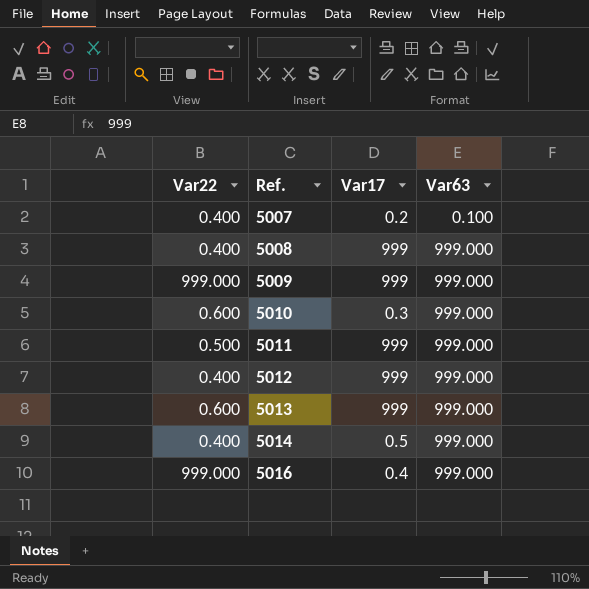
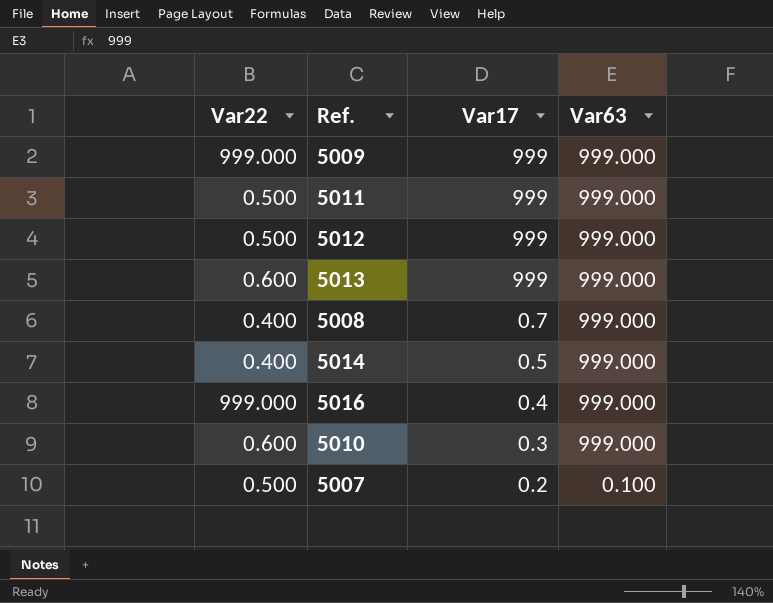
row order: Ref. ascending -> Var17 descending
5012 | Var22: 0.400 -> 0.500
5008 | Var17: 999 -> 0.7
5007 | Var22: 0.400 -> 0.500

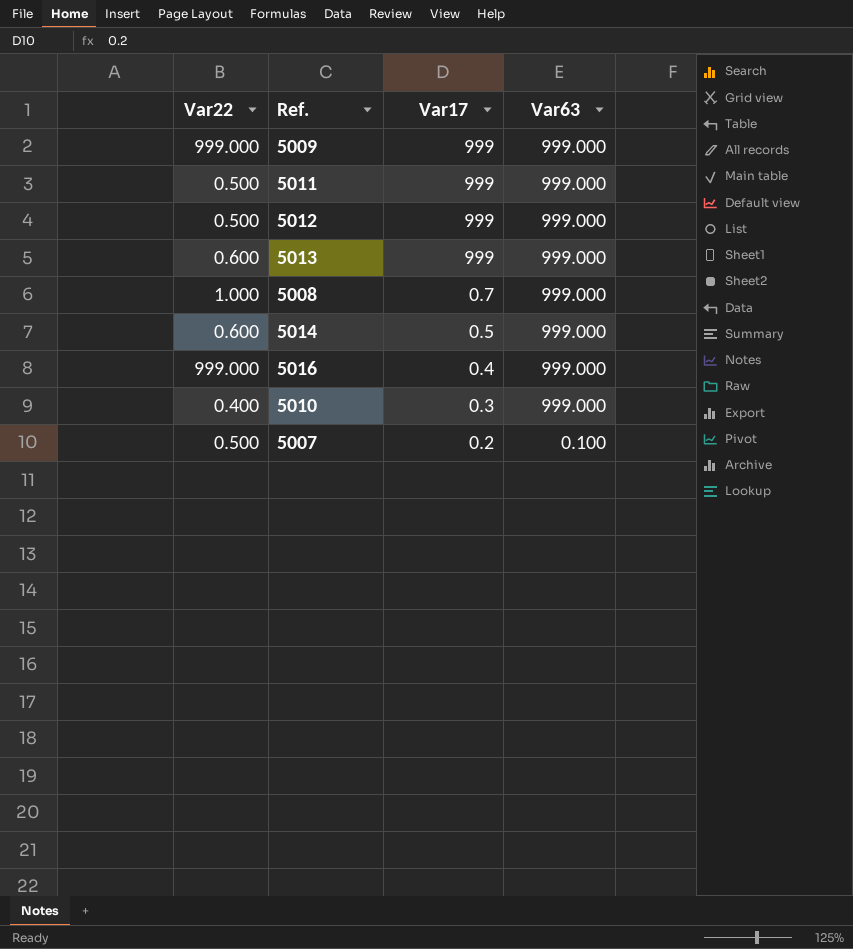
5008 | Var22: 0.400 -> 1.000
5014 | Var22: 0.400 -> 0.600
5010 | Var22: 0.600 -> 0.400

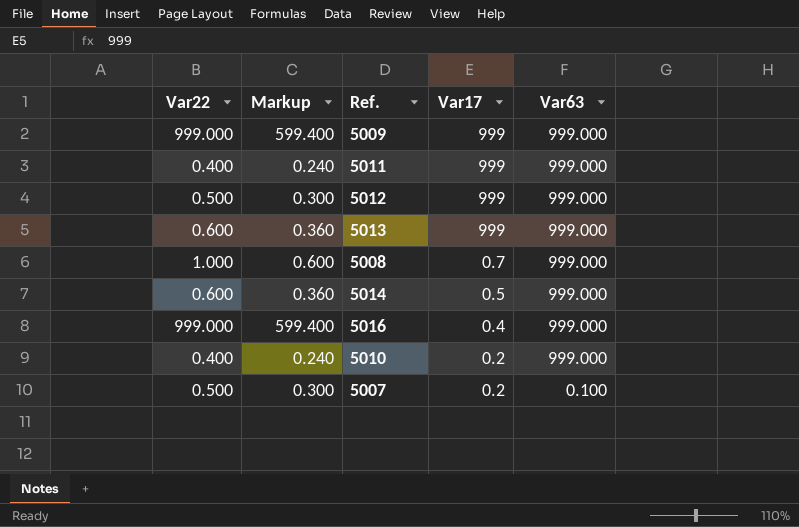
column Markup | formula: none -> [Var22] * 0.6
5011 | Var22: 0.500 -> 0.400
5010 | Var17: 0.3 -> 0.2

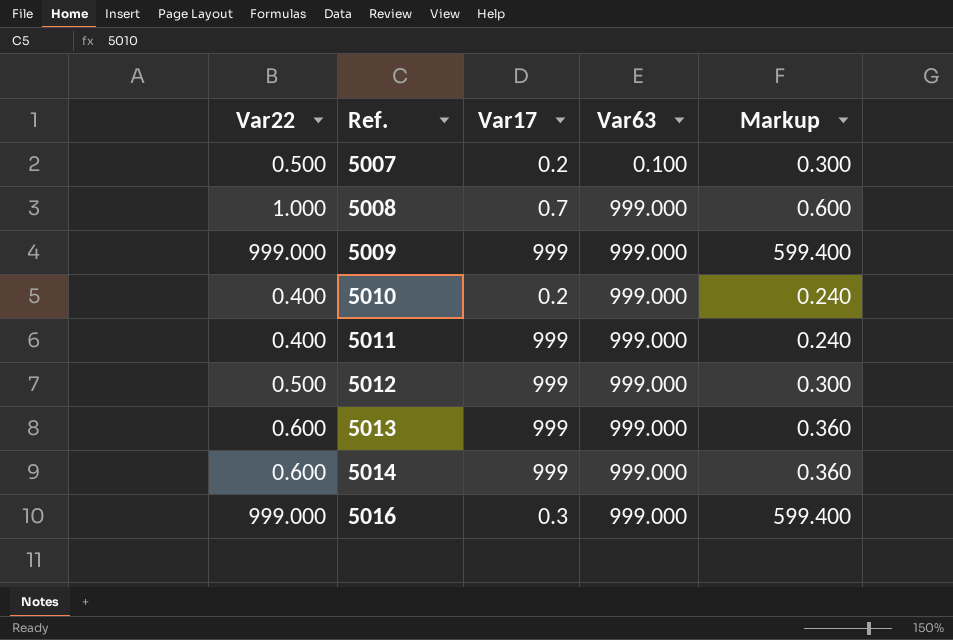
row order: Var17 descending -> Ref. ascending
column Markup | position: 2 -> 5
5014 | Var17: 0.5 -> 999
5016 | Var17: 0.4 -> 0.3

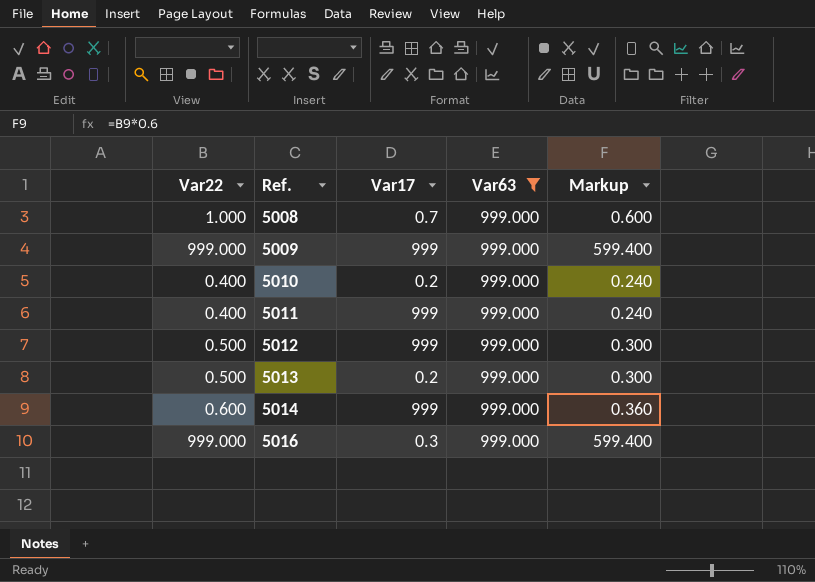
filter: none -> Var63 = 999.000
5013 | Var22: 0.600 -> 0.500
5013 | Var17: 999 -> 0.2
5013 | Markup: 0.360 -> 0.300

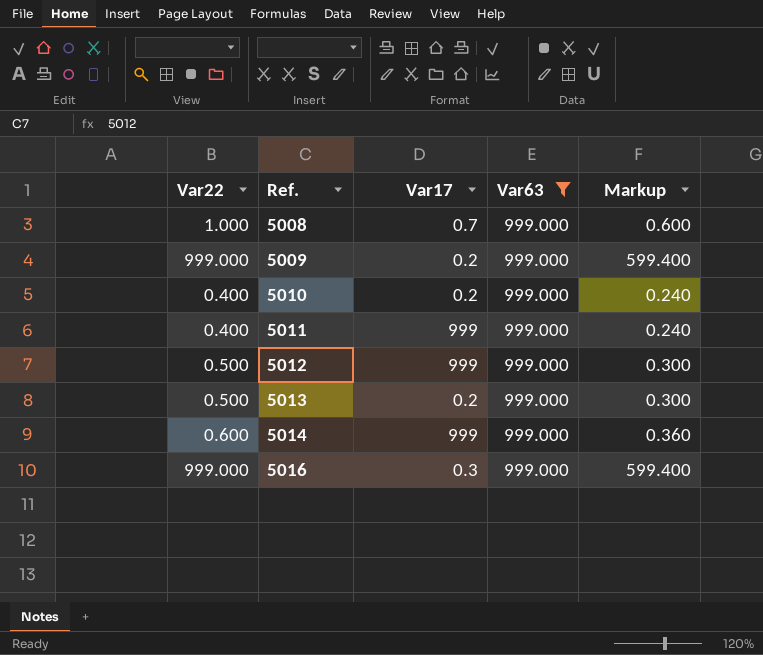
5009 | Var17: 999 -> 0.2

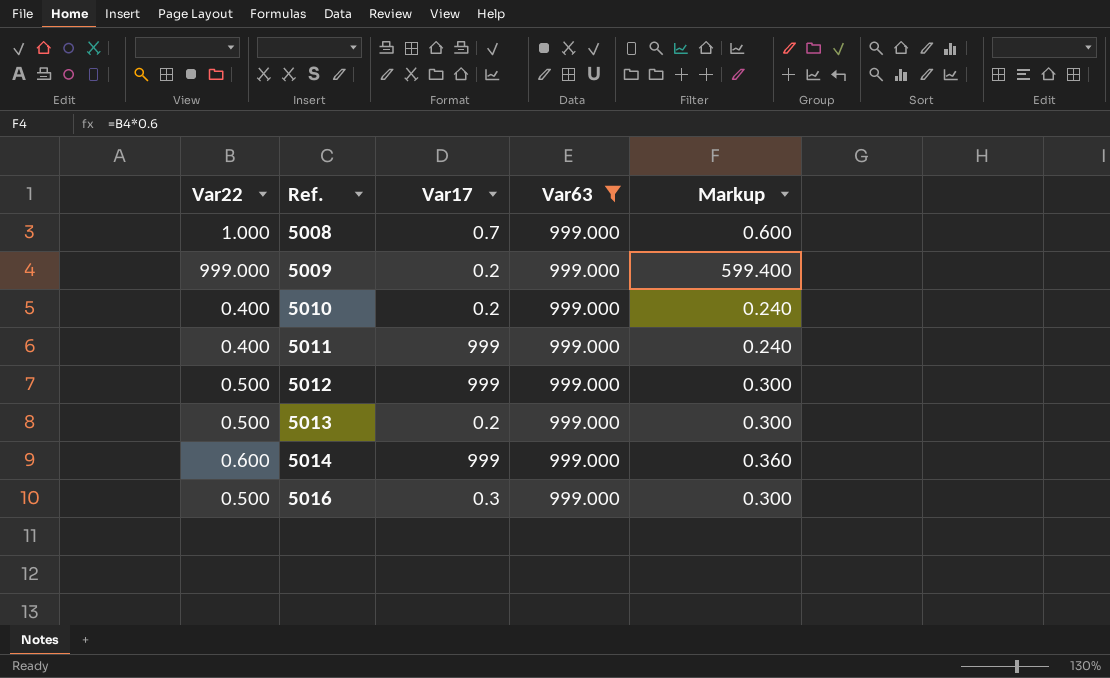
5016 | Var22: 999.000 -> 0.500
5016 | Markup: 599.400 -> 0.300

